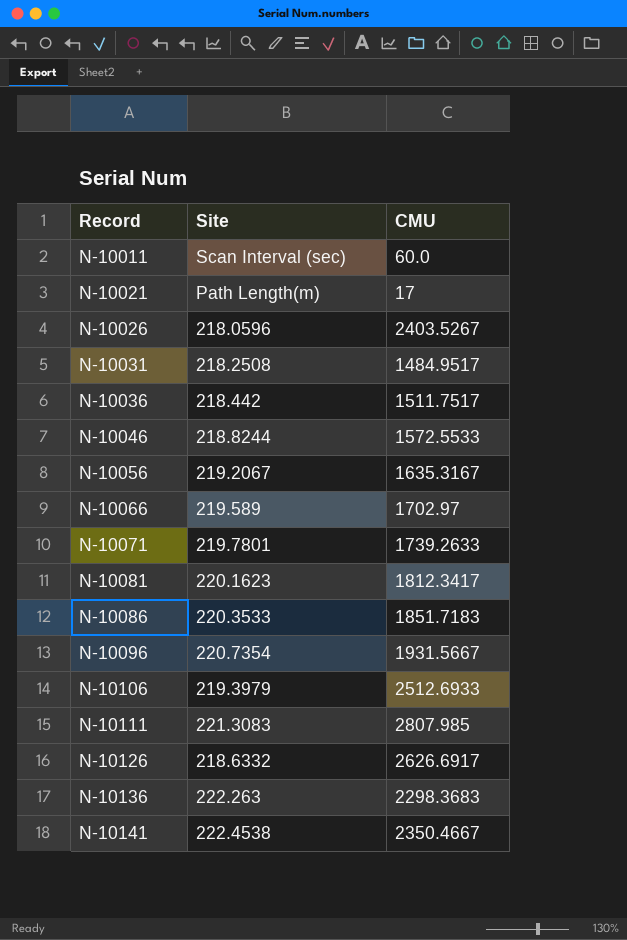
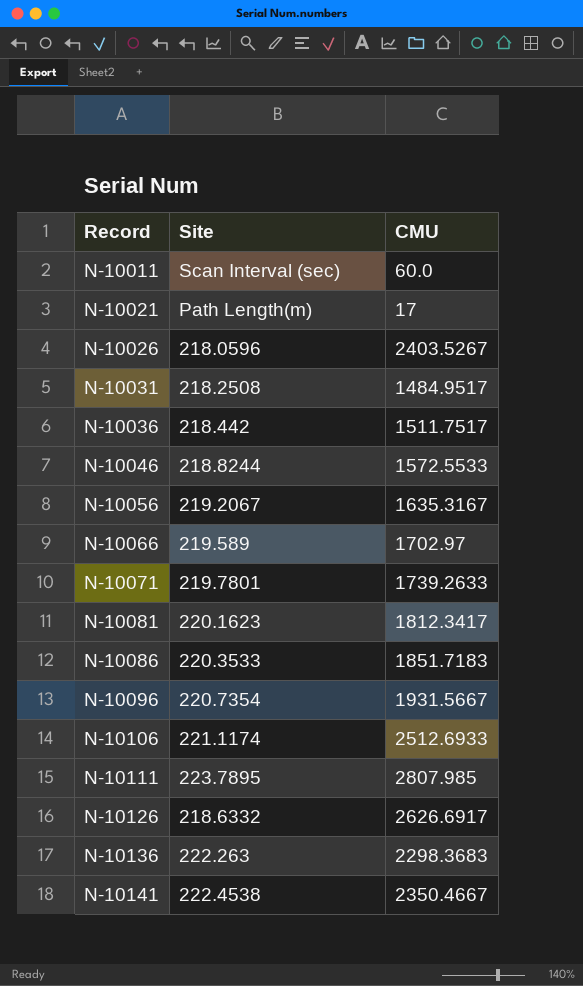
N-10106 | Site: 219.3979 -> 221.1174
N-10111 | Site: 221.3083 -> 223.7895

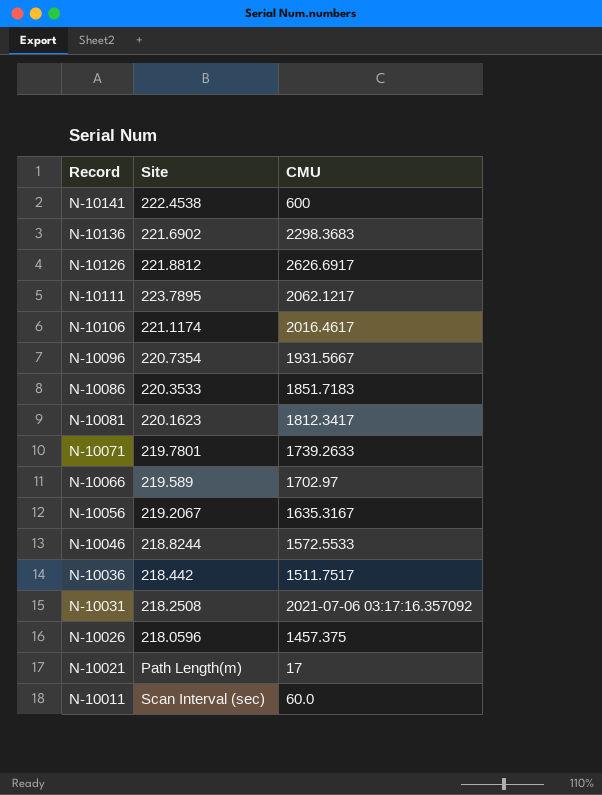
row order: Record ascending -> Record descending
N-10141 | CMU: 2350.4667 -> 600
N-10136 | Site: 222.263 -> 221.6902
N-10126 | Site: 218.6332 -> 221.8812
N-10111 | CMU: 2807.985 -> 2062.1217
N-10106 | CMU: 2512.6933 -> 2016.4617
N-10031 | CMU: 1484.9517 -> 2021-07-06 03:17:16.357092
N-10026 | CMU: 2403.5267 -> 1457.375

